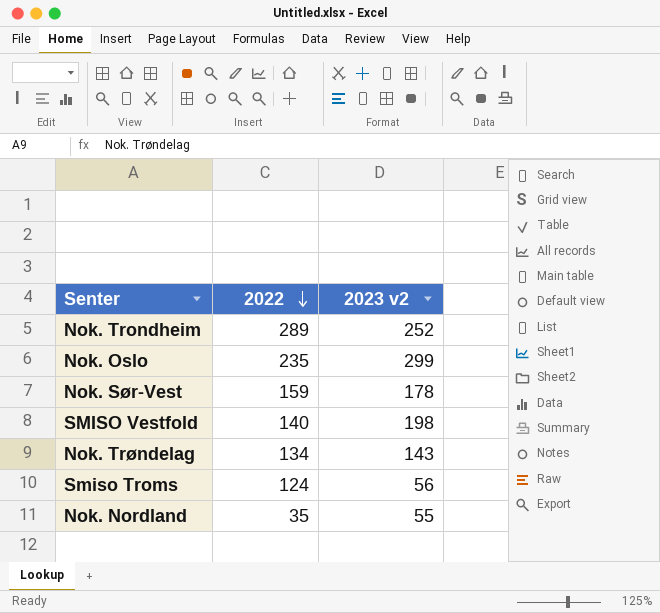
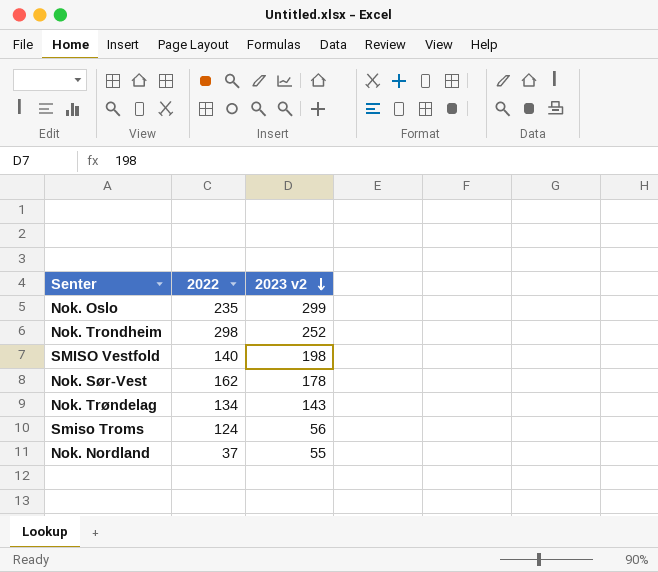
row order: 2022 descending -> 2023 v2 descending
Nok. Trondheim | 2022: 289 -> 298
Nok. Sør-Vest | 2022: 159 -> 162
Nok. Nordland | 2022: 35 -> 37

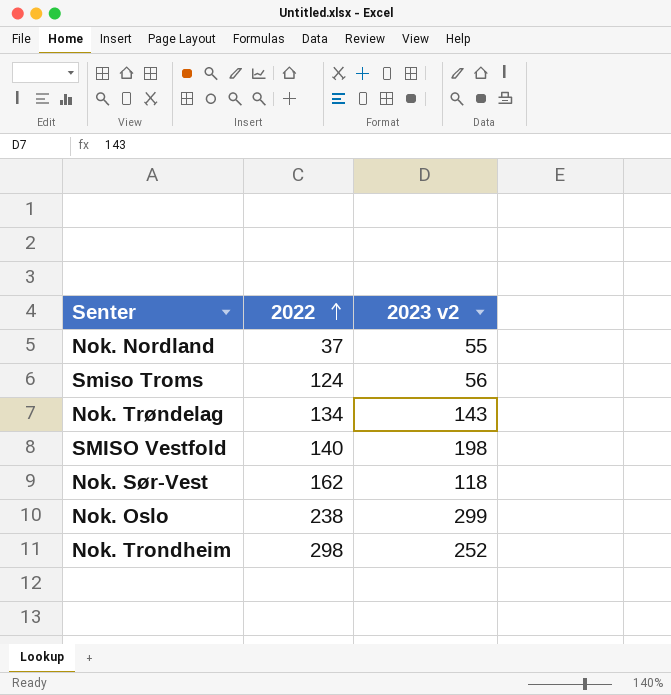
row order: 2023 v2 descending -> 2022 ascending
Nok. Sør-Vest | 2023 v2: 178 -> 118
Nok. Oslo | 2022: 235 -> 238

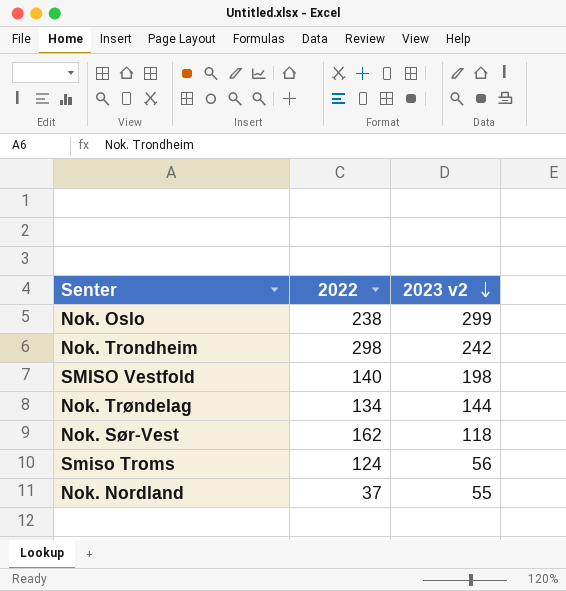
row order: 2022 ascending -> 2023 v2 descending
Nok. Trondheim | 2023 v2: 252 -> 242
Nok. Trøndelag | 2023 v2: 143 -> 144

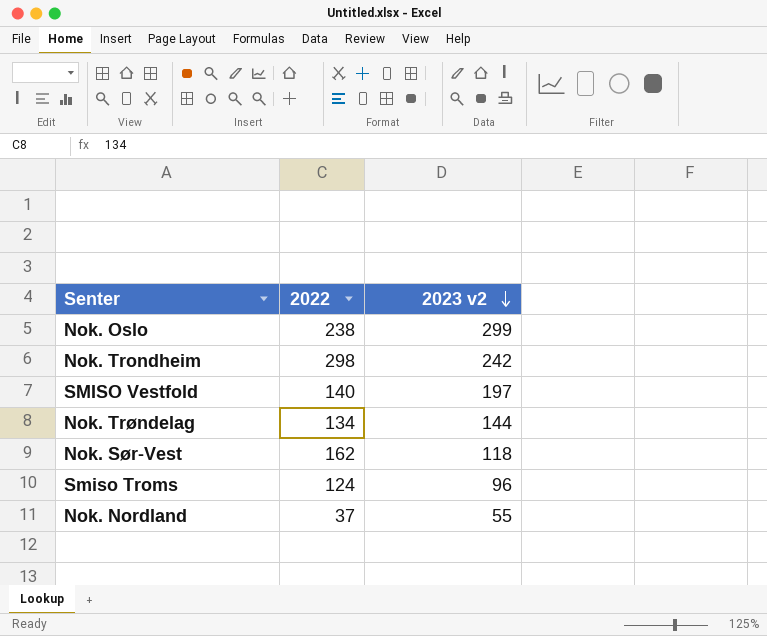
SMISO Vestfold | 2023 v2: 198 -> 197
Smiso Troms | 2023 v2: 56 -> 96

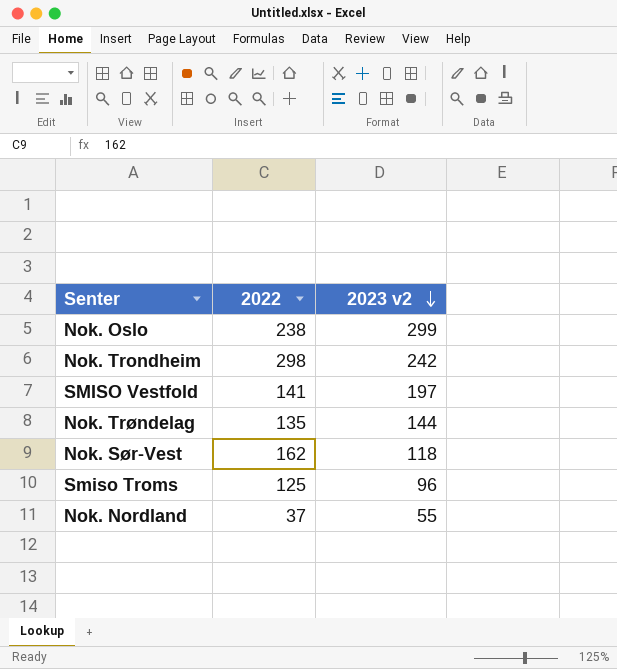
SMISO Vestfold | 2022: 140 -> 141
Nok. Trøndelag | 2022: 134 -> 135
Smiso Troms | 2022: 124 -> 125

